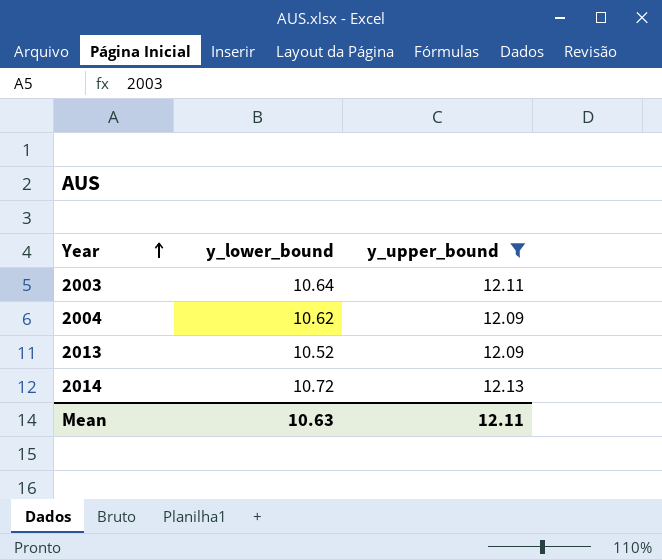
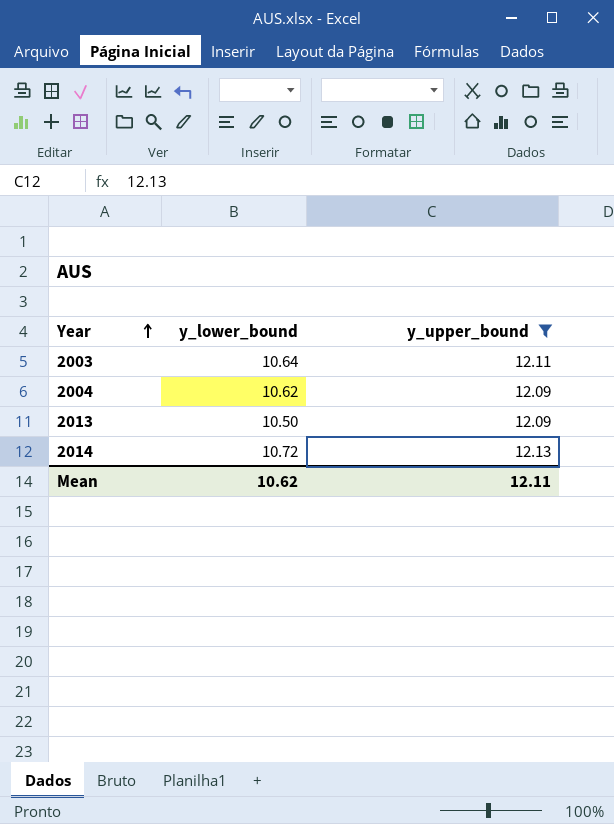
2013 | y_lower_bound: 10.52 -> 10.50
Mean | y_lower_bound: 10.63 -> 10.62

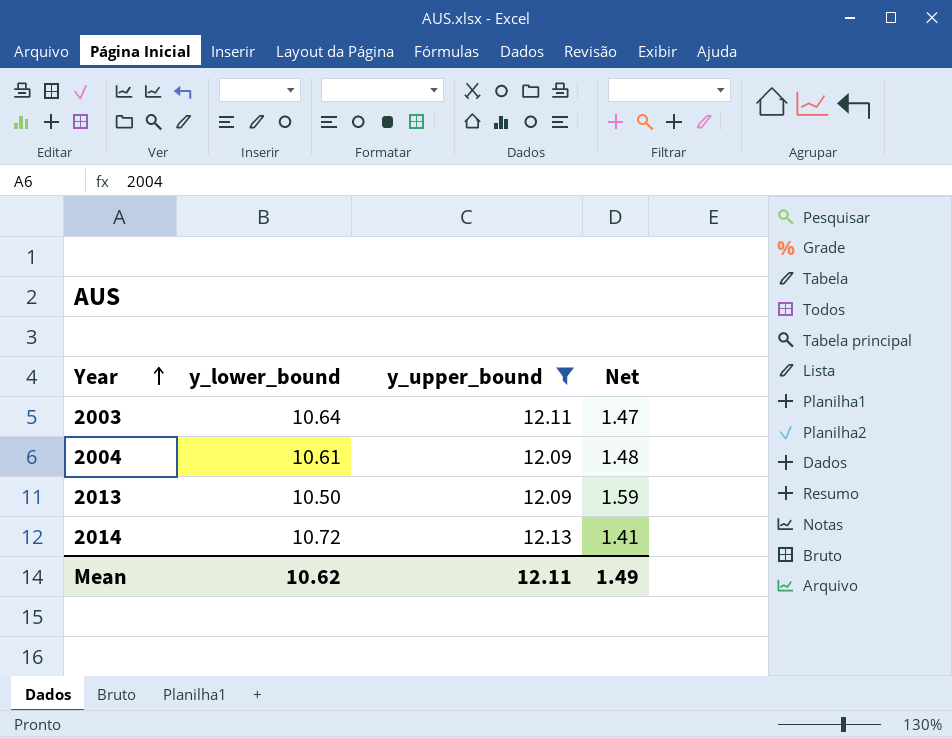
column Net | formula: none -> [y_upper_bound] - [y_lower_bound]
2004 | y_lower_bound: 10.62 -> 10.61

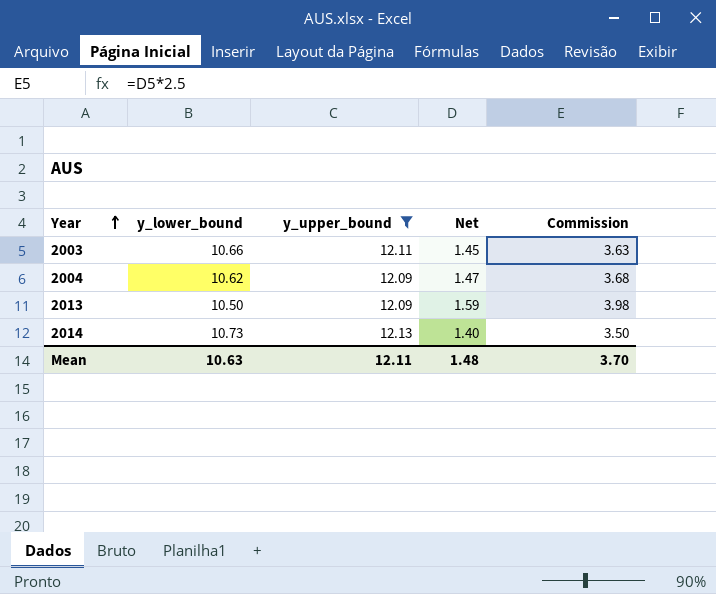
column Commission | formula: none -> [Net] * 2.5
2003 | y_lower_bound: 10.64 -> 10.66
2003 | Net: 1.47 -> 1.45
2004 | y_lower_bound: 10.61 -> 10.62
2004 | Net: 1.48 -> 1.47
2014 | y_lower_bound: 10.72 -> 10.73
2014 | Net: 1.41 -> 1.40
Mean | y_lower_bound: 10.62 -> 10.63
Mean | Net: 1.49 -> 1.48

